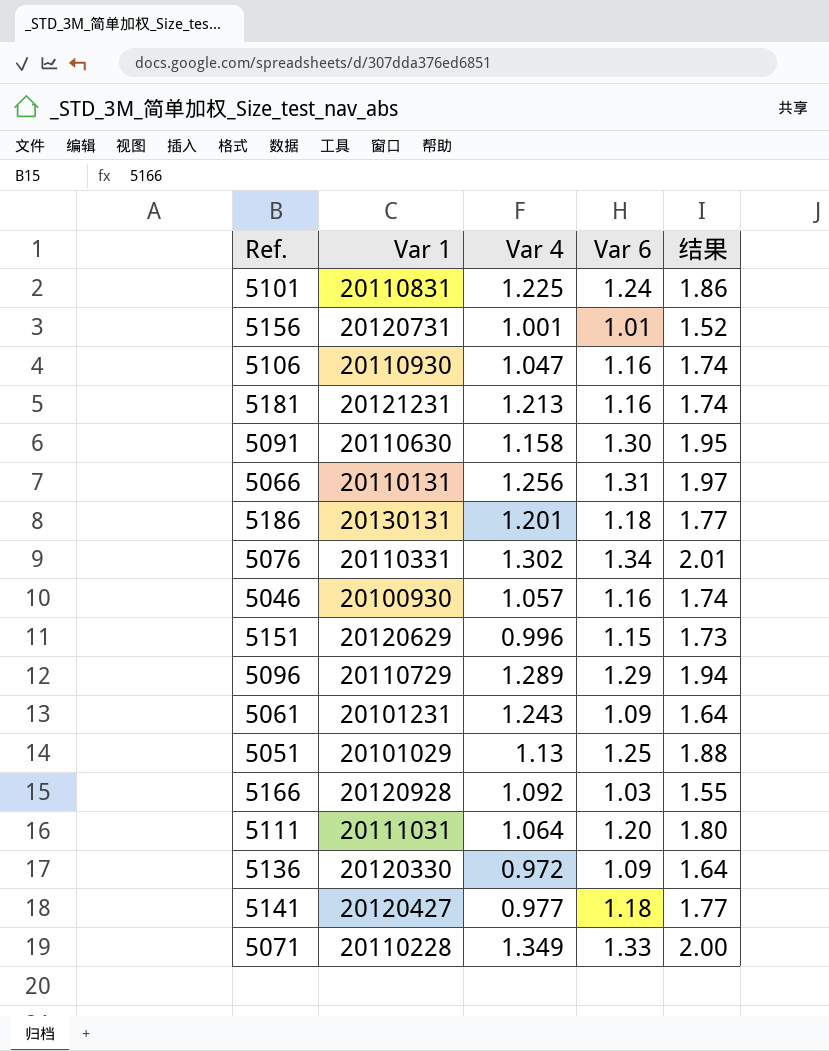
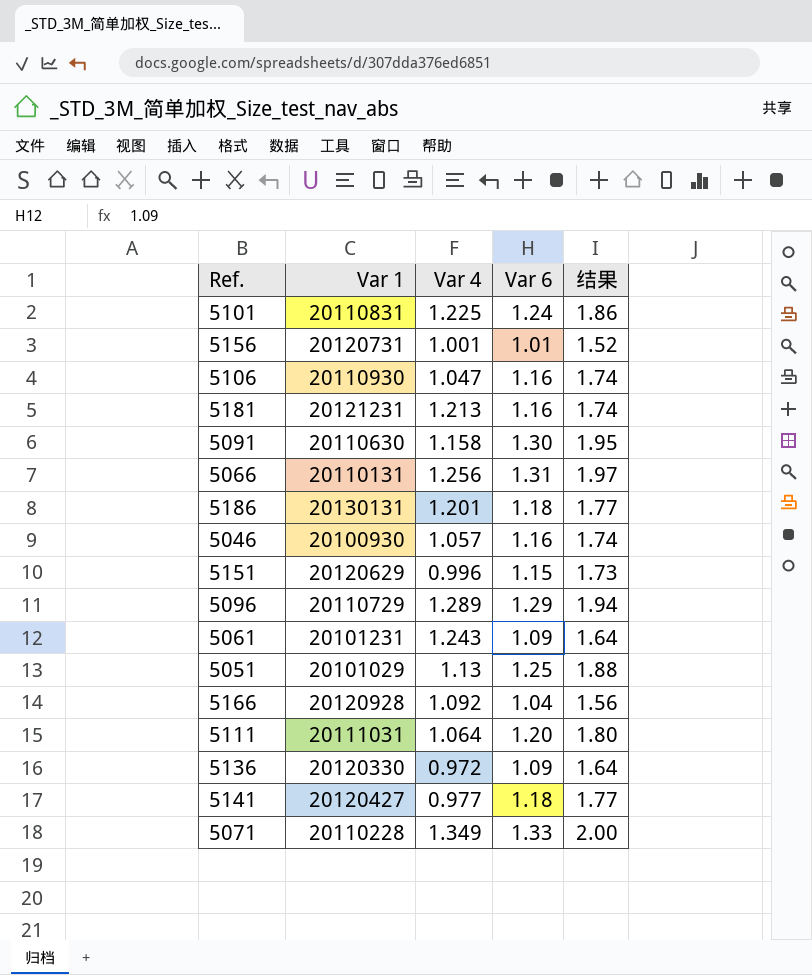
row 5076: 20110331 | 1.302 | 1.34 | 2.01 -> none
5166 | Var 6: 1.03 -> 1.04
5166 | 结果: 1.55 -> 1.56

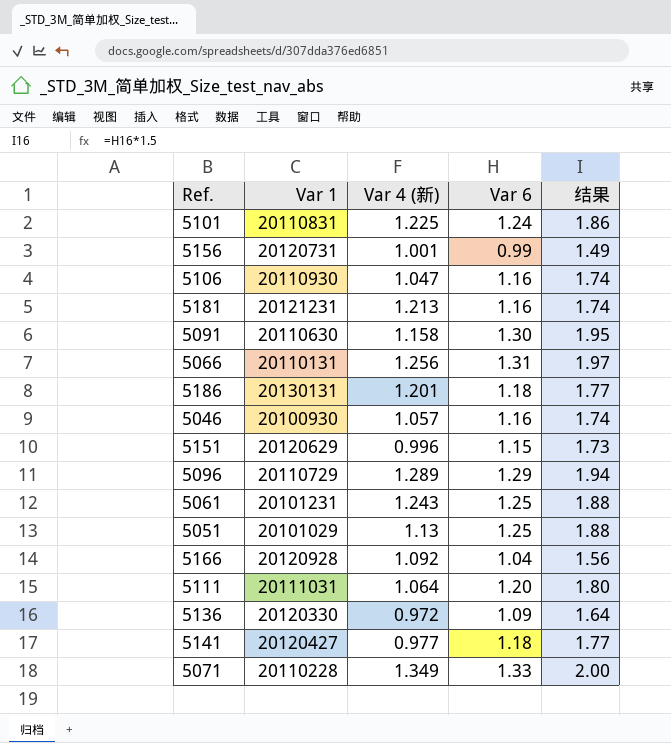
column name: Var 4 -> Var 4 (新)
5156 | Var 6: 1.01 -> 0.99
5156 | 结果: 1.52 -> 1.49
5061 | Var 6: 1.09 -> 1.25
5061 | 结果: 1.64 -> 1.88

